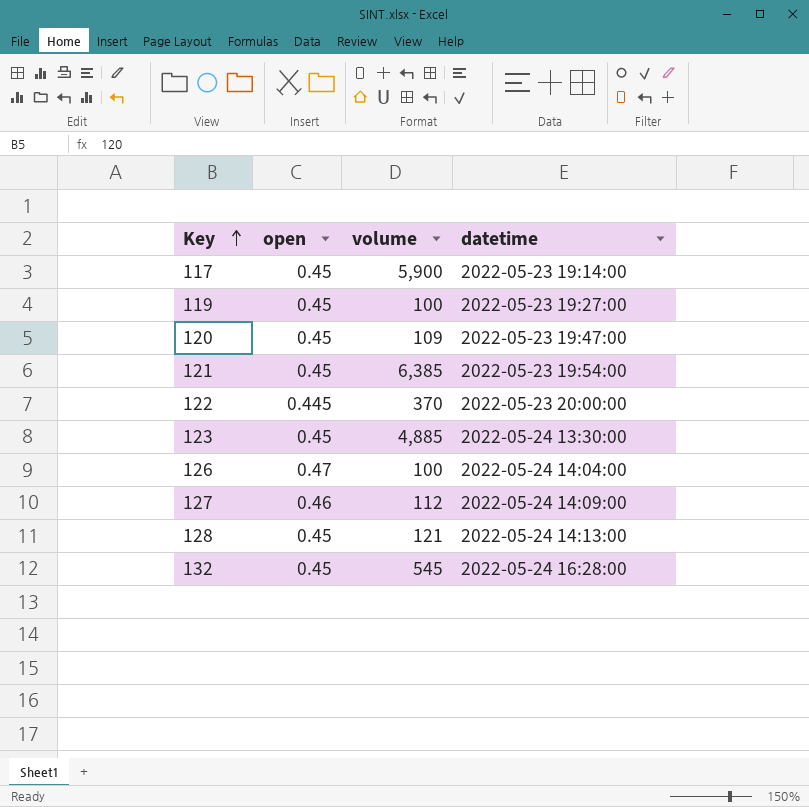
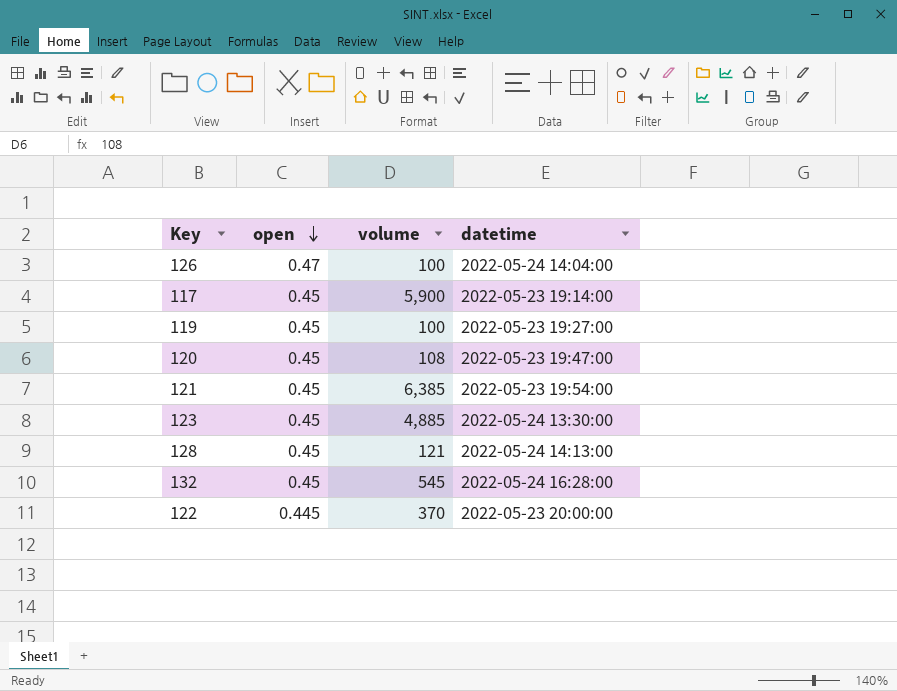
row order: Key ascending -> open descending
row 127: 0.46 | 112 | 2022-05-24 14:09:00 -> none
120 | volume: 109 -> 108

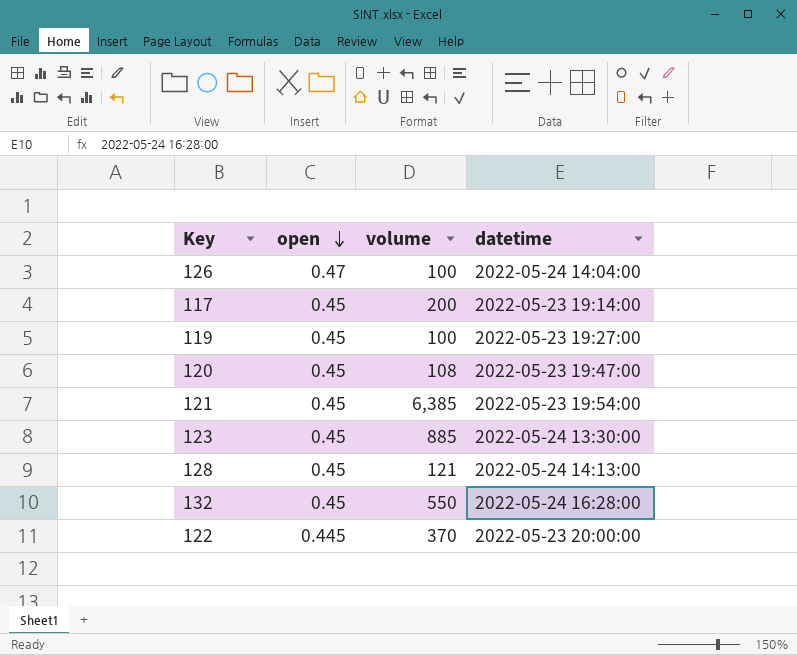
117 | volume: 5,900 -> 200
123 | volume: 4,885 -> 885
132 | volume: 545 -> 550

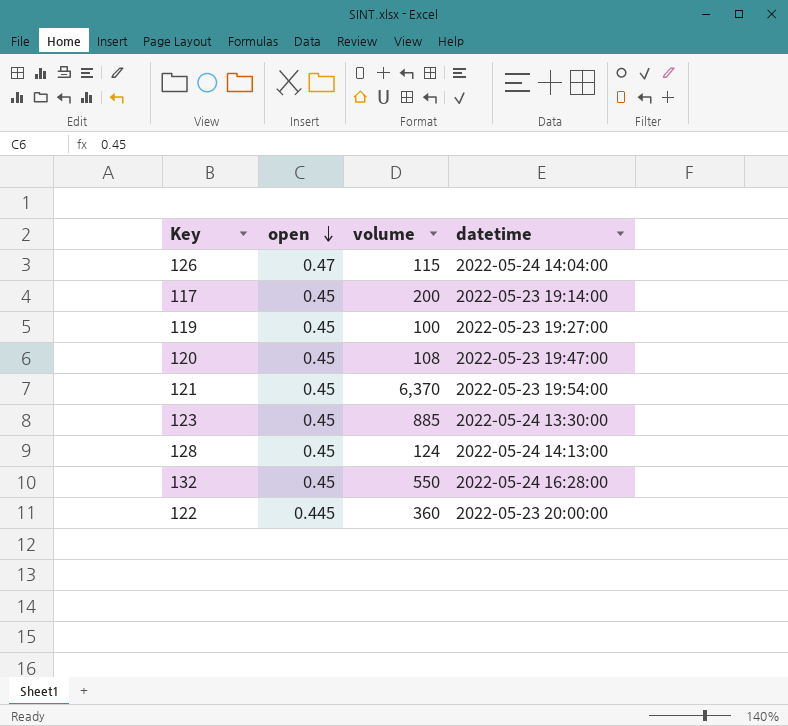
126 | volume: 100 -> 115
121 | volume: 6,385 -> 6,370
128 | volume: 121 -> 124
122 | volume: 370 -> 360

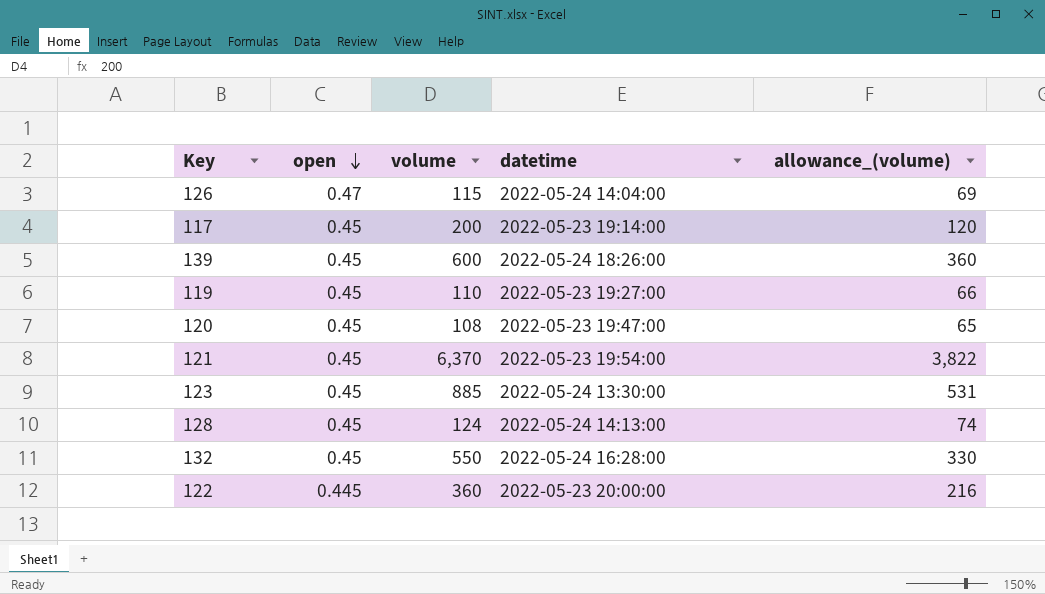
column allowance_(volume) | formula: none -> [volume] * 0.6
row 139: none -> 0.45 | 600 | 2022-05-24 18:26:00 | 360
119 | volume: 100 -> 110

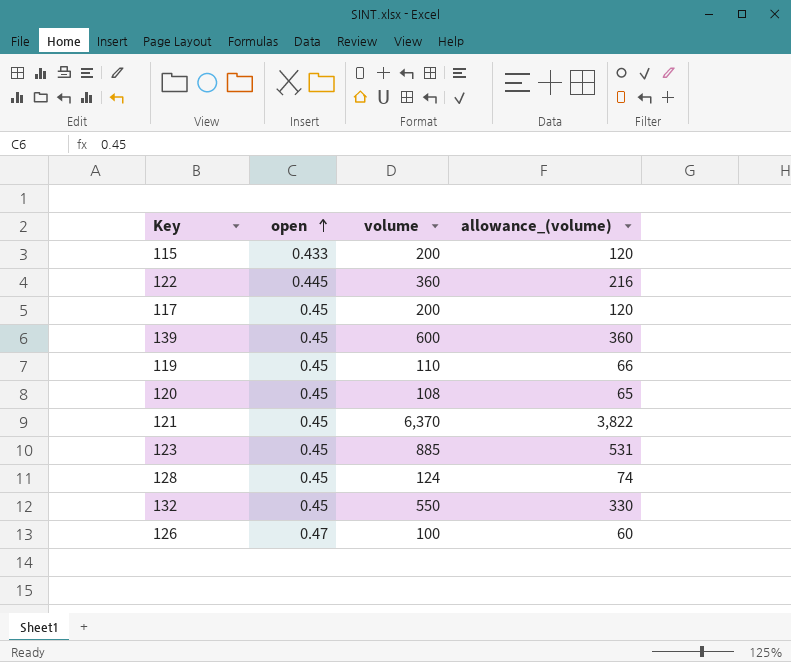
row order: open descending -> open ascending
column datetime | position: 4 -> none
row 115: none -> 0.433 | 200 | 120
126 | volume: 115 -> 100
126 | allowance_(volume): 69 -> 60

